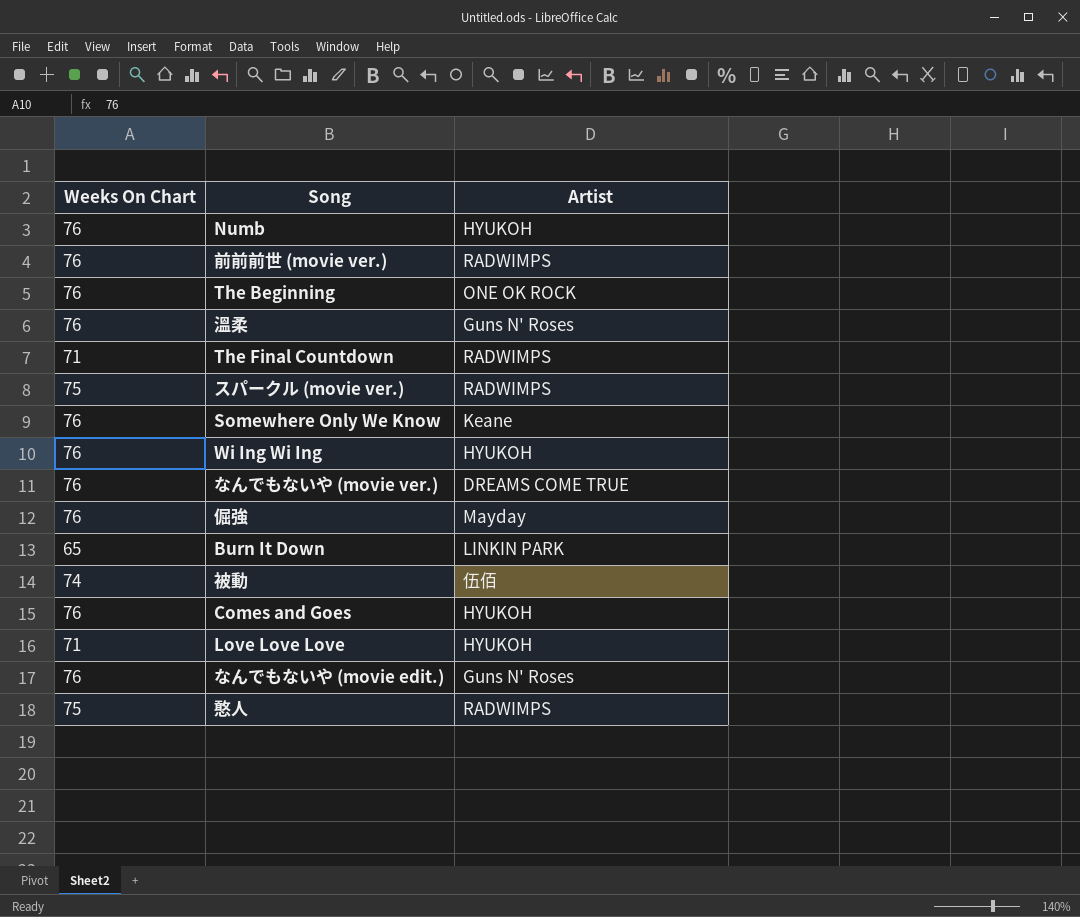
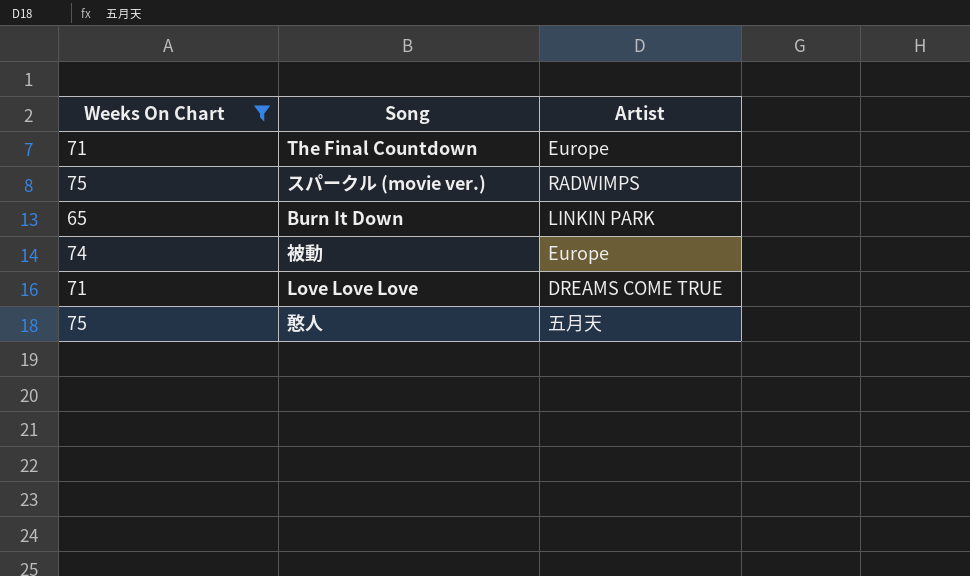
filter: none -> Weeks On Chart != 76
The Final Countdown | Artist: RADWIMPS -> Europe
被動 | Artist: 伍佰 -> Europe
Love Love Love | Artist: HYUKOH -> DREAMS COME TRUE
憨人 | Artist: RADWIMPS -> 五月天

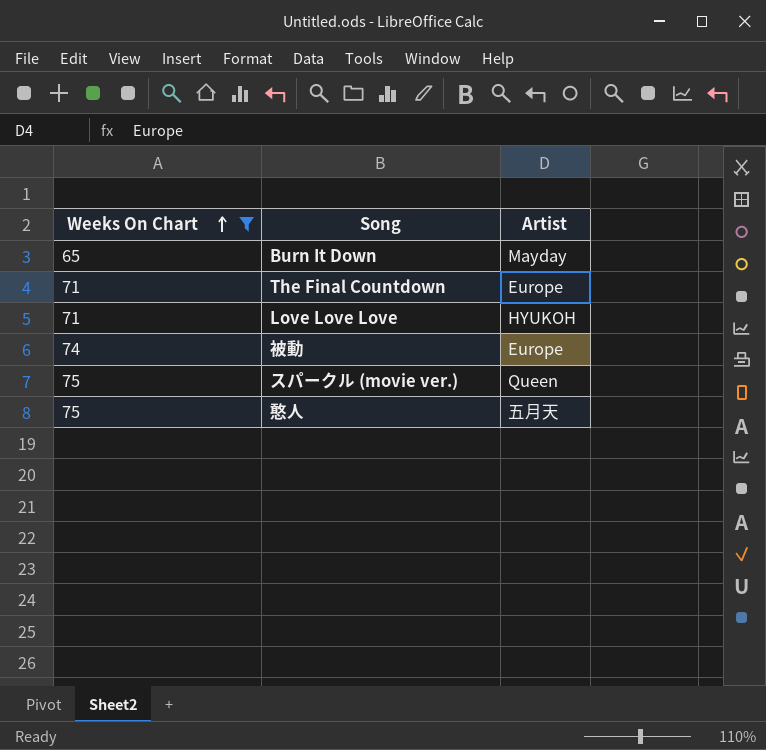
row order: none -> Weeks On Chart ascending
Burn It Down | Artist: LINKIN PARK -> Mayday
Love Love Love | Artist: DREAMS COME TRUE -> HYUKOH
スパークル (movie ver.) | Artist: RADWIMPS -> Queen

